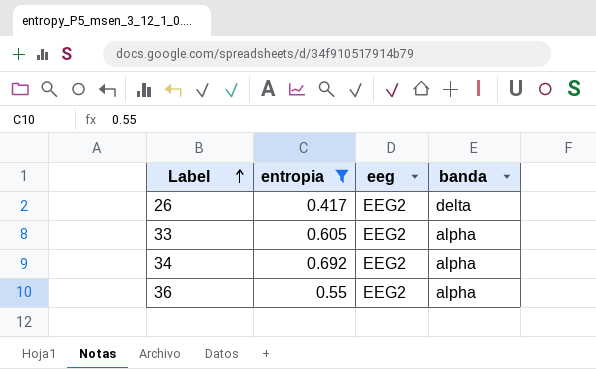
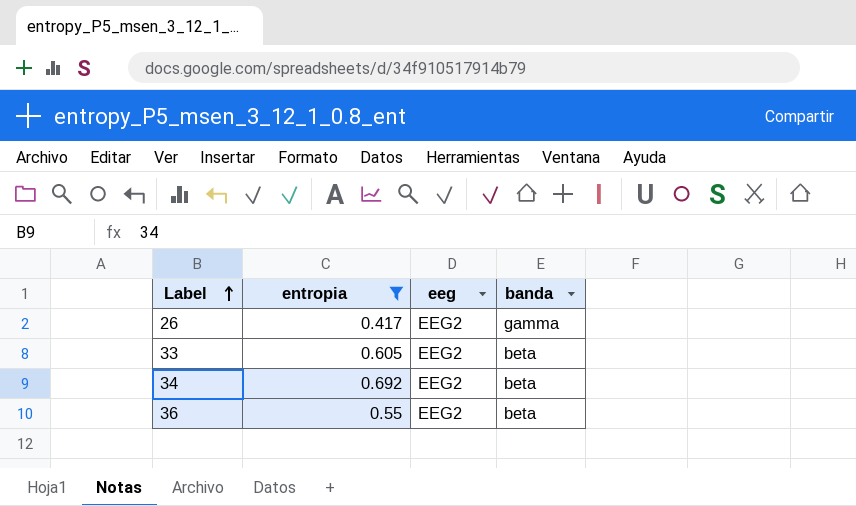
26 | banda: delta -> gamma
33 | banda: alpha -> beta
34 | banda: alpha -> beta
36 | banda: alpha -> beta

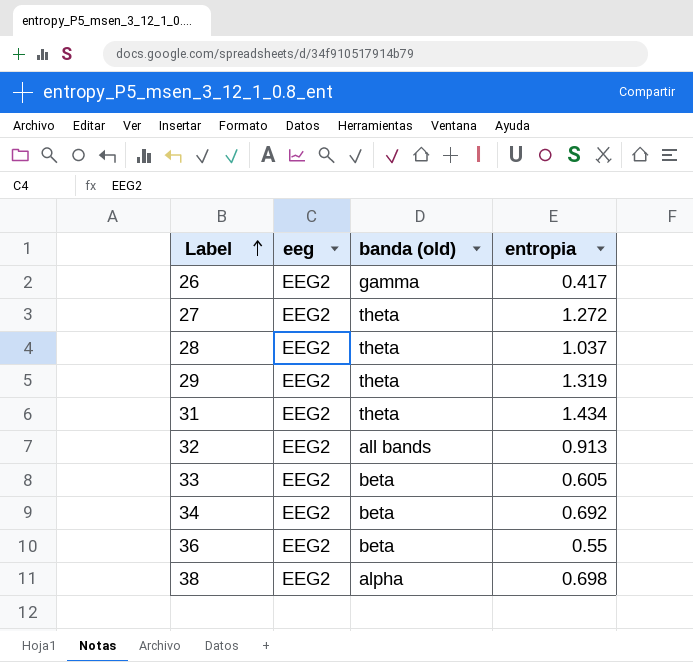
filter: entropia <= 0.692 -> none
column name: banda -> banda (old)
column entropia | position: 2 -> 4

